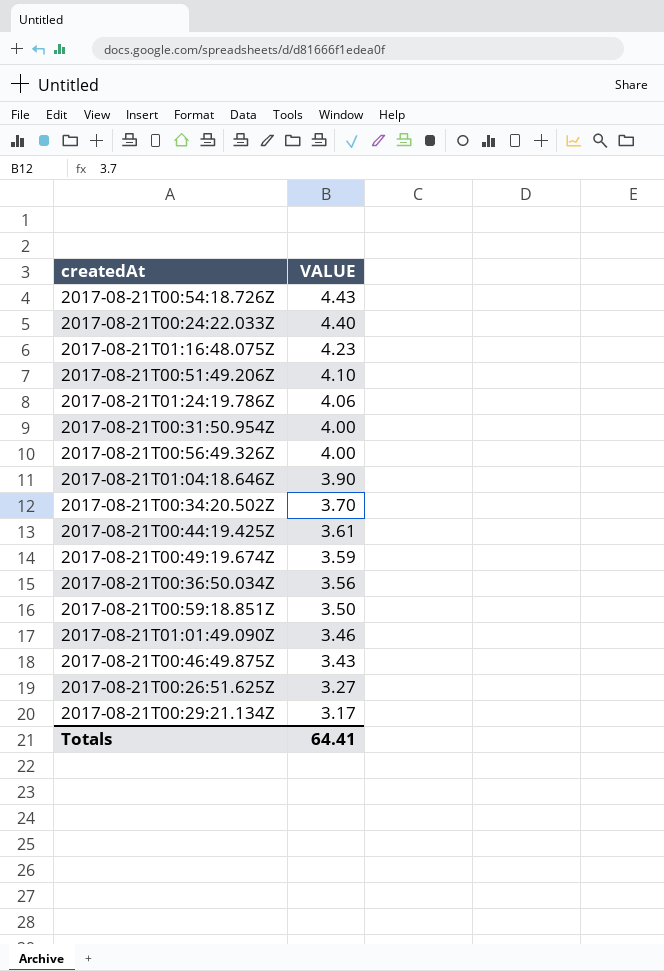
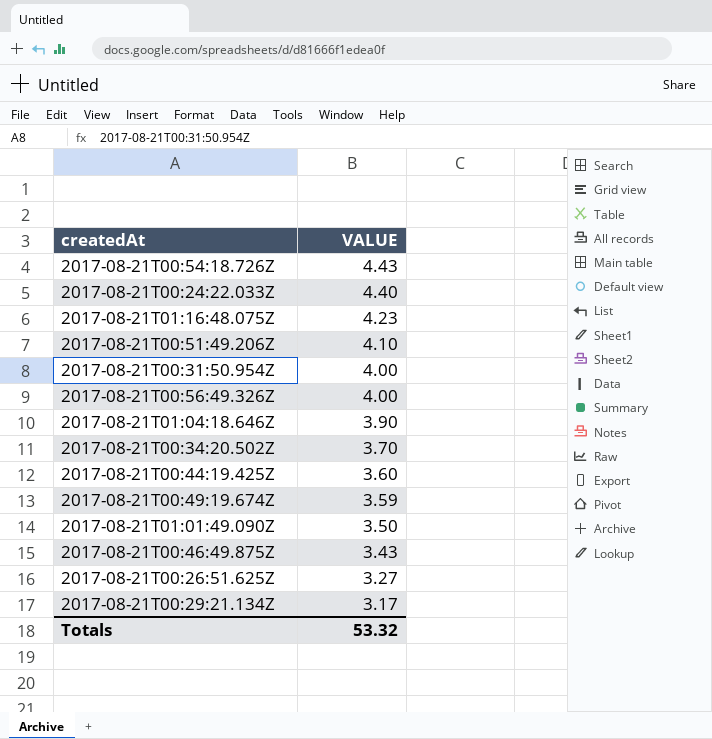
row 2017-08-21T01:24:19.786Z: 4.06 -> none
row 2017-08-21T00:36:50.034Z: 3.56 -> none
row 2017-08-21T00:59:18.851Z: 3.50 -> none
2017-08-21T00:44:19.425Z | VALUE: 3.61 -> 3.60
2017-08-21T01:01:49.090Z | VALUE: 3.46 -> 3.50
Totals | VALUE: 64.41 -> 53.32

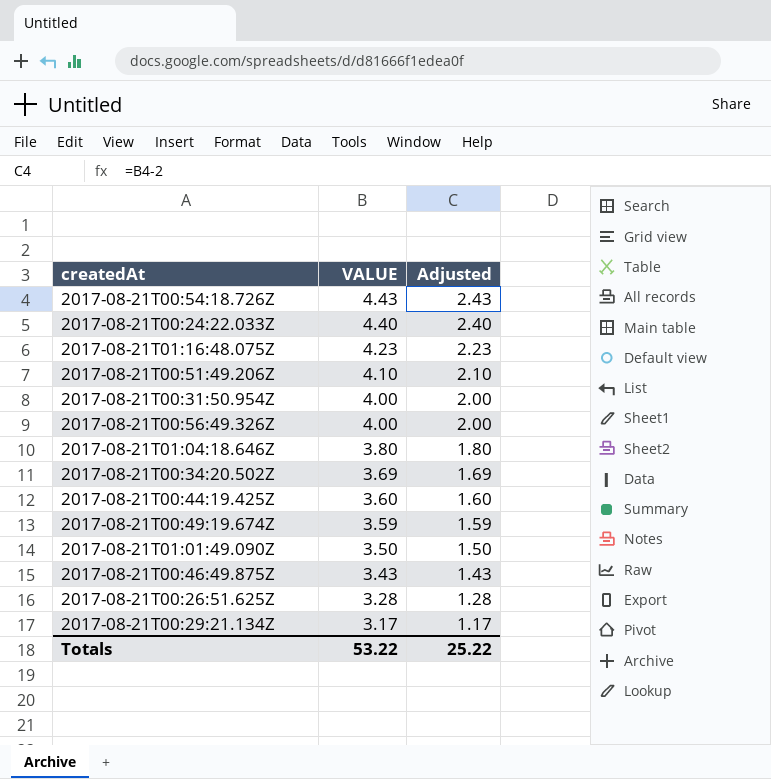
column Adjusted | formula: none -> [VALUE] - 2
2017-08-21T01:04:18.646Z | VALUE: 3.90 -> 3.80
2017-08-21T00:34:20.502Z | VALUE: 3.70 -> 3.69
2017-08-21T00:26:51.625Z | VALUE: 3.27 -> 3.28
Totals | VALUE: 53.32 -> 53.22

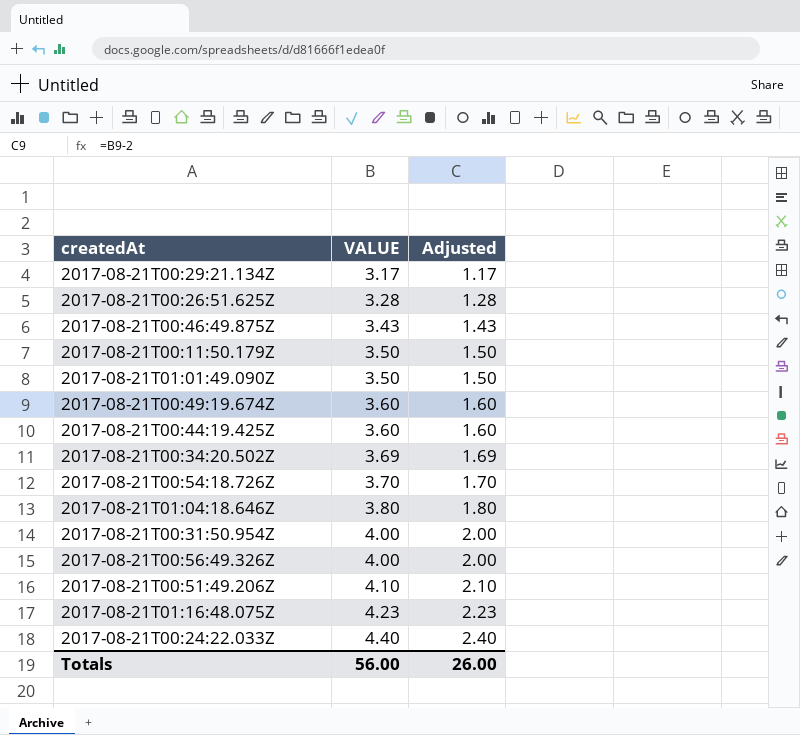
row order: VALUE descending -> VALUE ascending
row 2017-08-21T00:11:50.179Z: none -> 3.50 | 1.50
2017-08-21T00:49:19.674Z | VALUE: 3.59 -> 3.60
2017-08-21T00:49:19.674Z | Adjusted: 1.59 -> 1.60
2017-08-21T00:54:18.726Z | VALUE: 4.43 -> 3.70
2017-08-21T00:54:18.726Z | Adjusted: 2.43 -> 1.70
Totals | VALUE: 53.22 -> 56.00
Totals | Adjusted: 25.22 -> 26.00

